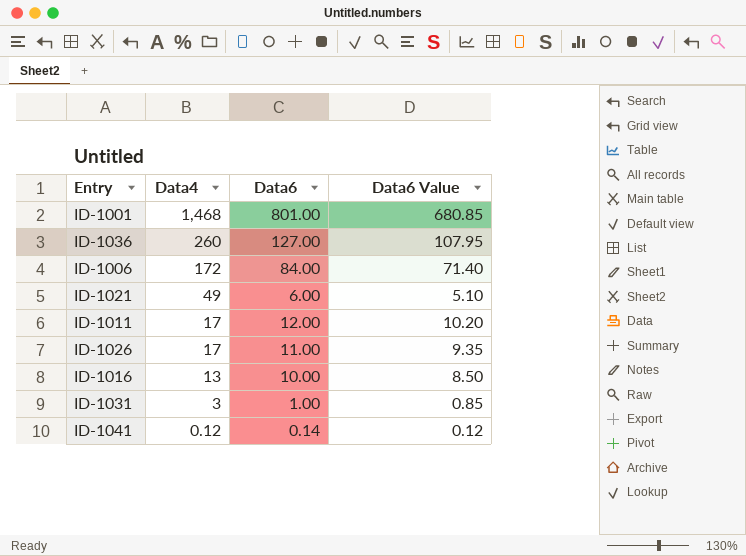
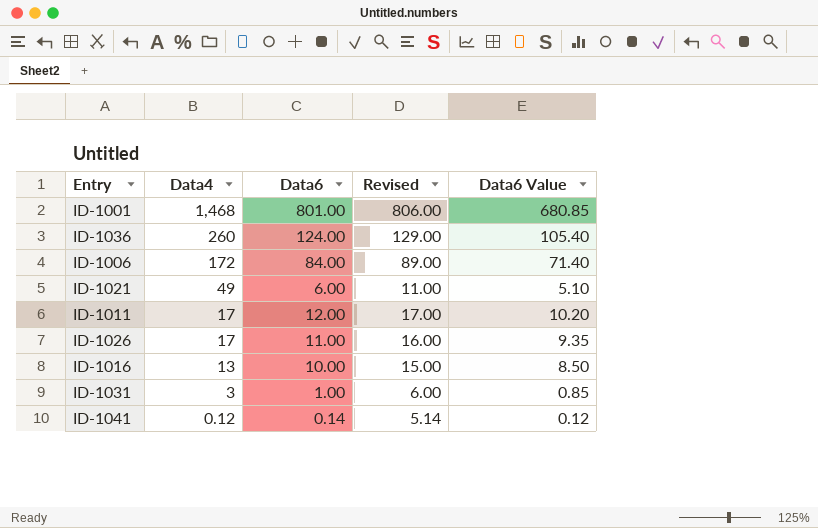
column Revised | formula: none -> [Data6] + 5
ID-1036 | Data6: 127.00 -> 124.00
ID-1036 | Data6 Value: 107.95 -> 105.40

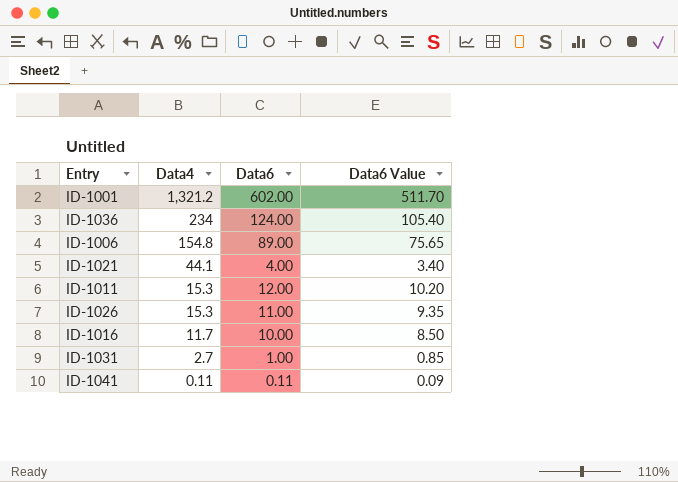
column Revised | formula: [Data6] + 5 -> none
ID-1001 | Data4: 1,468 -> 1,321.2
ID-1001 | Data6: 801.00 -> 602.00
ID-1001 | Data6 Value: 680.85 -> 511.70
ID-1036 | Data4: 260 -> 234
ID-1006 | Data4: 172 -> 154.8
ID-1006 | Data6: 84.00 -> 89.00
ID-1006 | Data6 Value: 71.40 -> 75.65
ID-1021 | Data4: 49 -> 44.1
ID-1021 | Data6: 6.00 -> 4.00
ID-1021 | Data6 Value: 5.10 -> 3.40
ID-1011 | Data4: 17 -> 15.3
ID-1026 | Data4: 17 -> 15.3
ID-1016 | Data4: 13 -> 11.7
ID-1031 | Data4: 3 -> 2.7
ID-1041 | Data4: 0.12 -> 0.11
ID-1041 | Data6: 0.14 -> 0.11
ID-1041 | Data6 Value: 0.12 -> 0.09

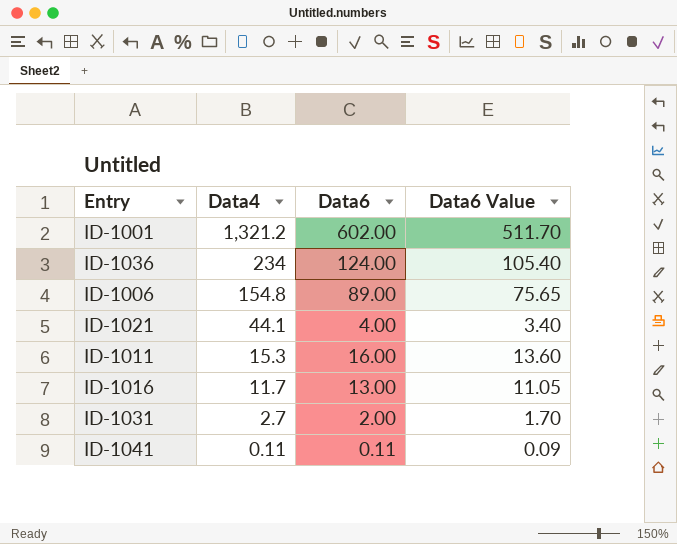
row ID-1026: 15.3 | 11.00 | 9.35 -> none
ID-1011 | Data6: 12.00 -> 16.00
ID-1011 | Data6 Value: 10.20 -> 13.60
ID-1016 | Data6: 10.00 -> 13.00
ID-1016 | Data6 Value: 8.50 -> 11.05
ID-1031 | Data6: 1.00 -> 2.00
ID-1031 | Data6 Value: 0.85 -> 1.70

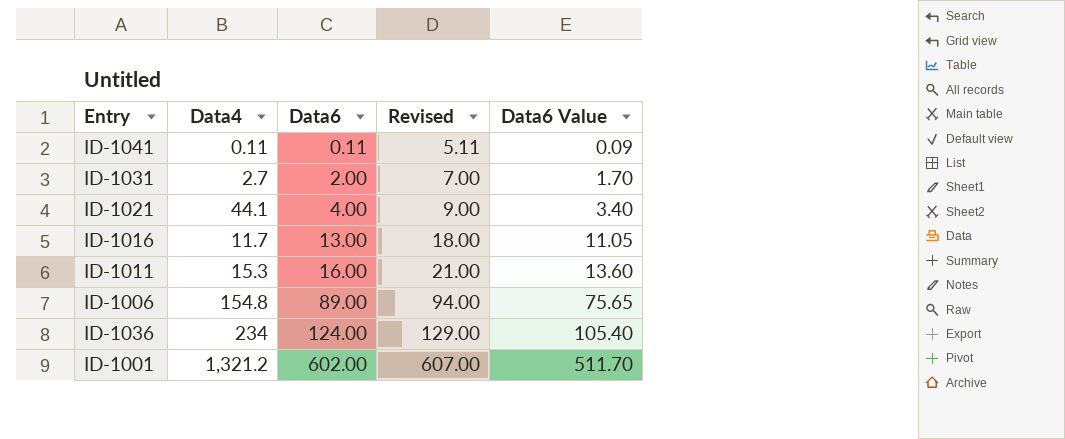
row order: Data4 descending -> Data6 ascending
column Revised | formula: none -> [Data6] + 5

